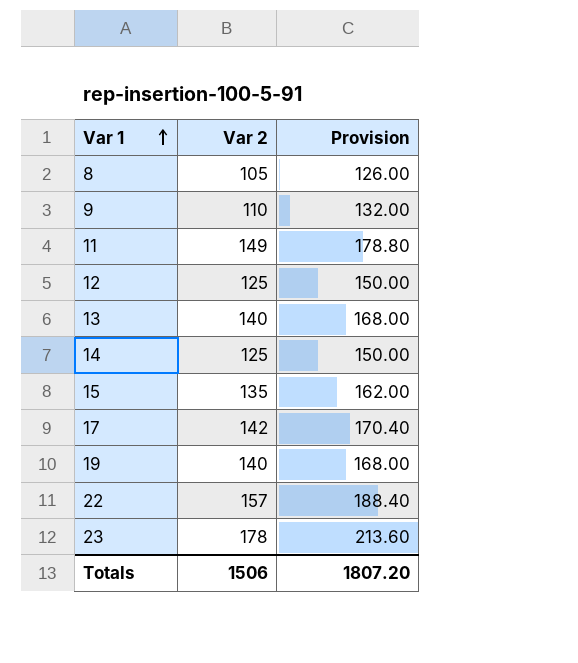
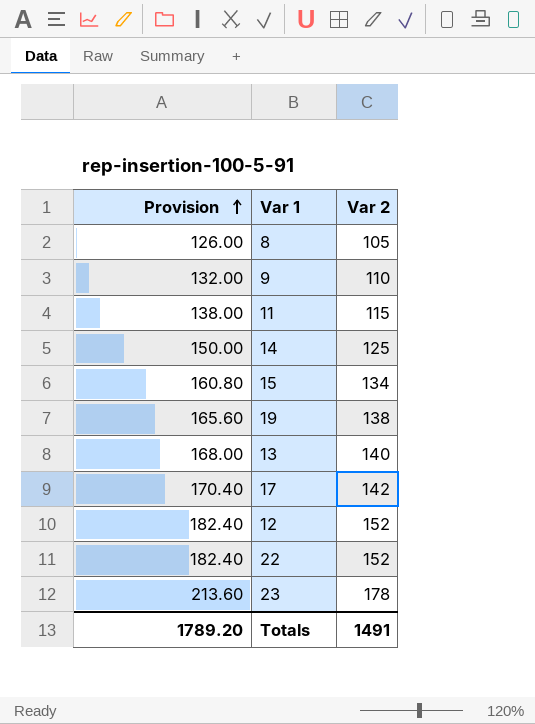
row order: Var 1 ascending -> Provision ascending
column Provision | position: 3 -> 1
11 | Provision: 178.80 -> 138.00
11 | Var 2: 149 -> 115
15 | Provision: 162.00 -> 160.80
15 | Var 2: 135 -> 134
19 | Provision: 168.00 -> 165.60
19 | Var 2: 140 -> 138
12 | Provision: 150.00 -> 182.40
12 | Var 2: 125 -> 152
22 | Provision: 188.40 -> 182.40
22 | Var 2: 157 -> 152
Totals | Provision: 1807.20 -> 1789.20
Totals | Var 2: 1506 -> 1491

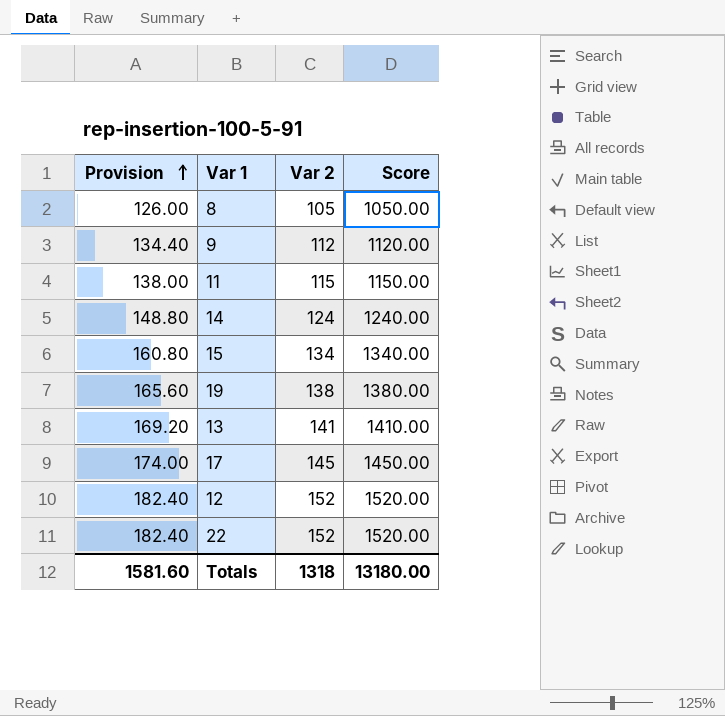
column Score | formula: none -> [Var 2] * 10
row 23: 213.60 | 178 -> none
9 | Provision: 132.00 -> 134.40
9 | Var 2: 110 -> 112
14 | Provision: 150.00 -> 148.80
14 | Var 2: 125 -> 124
13 | Provision: 168.00 -> 169.20
13 | Var 2: 140 -> 141
17 | Provision: 170.40 -> 174.00
17 | Var 2: 142 -> 145
Totals | Provision: 1789.20 -> 1581.60
Totals | Var 2: 1491 -> 1318

